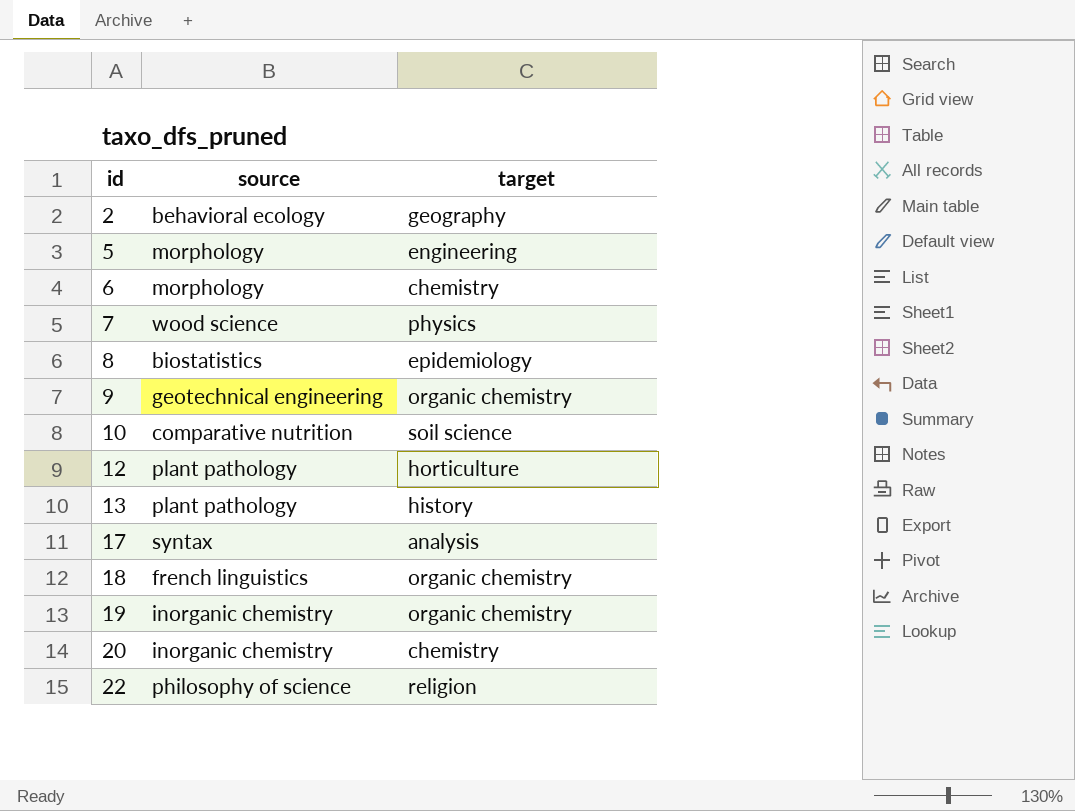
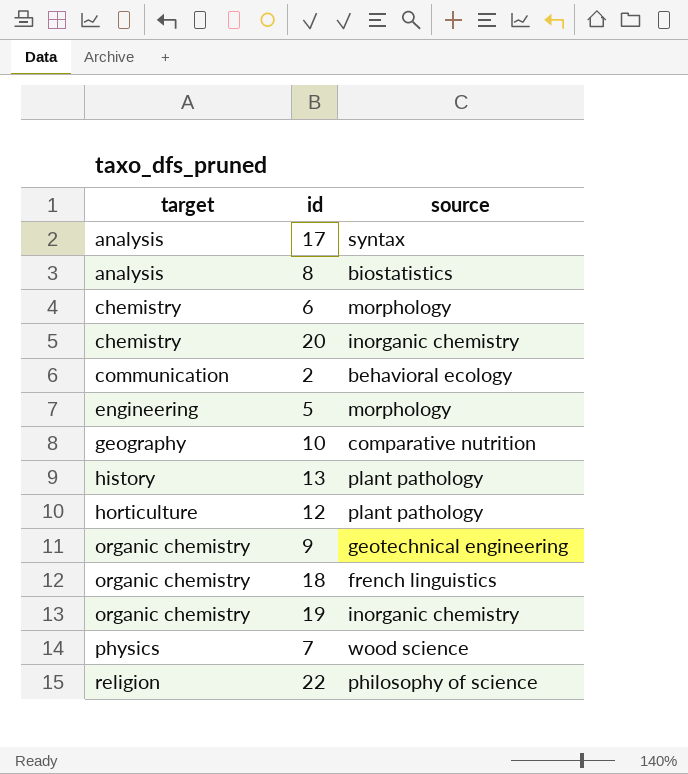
row order: id ascending -> target ascending
column target | position: 3 -> 1
8 | target: epidemiology -> analysis
2 | target: geography -> communication
10 | target: soil science -> geography

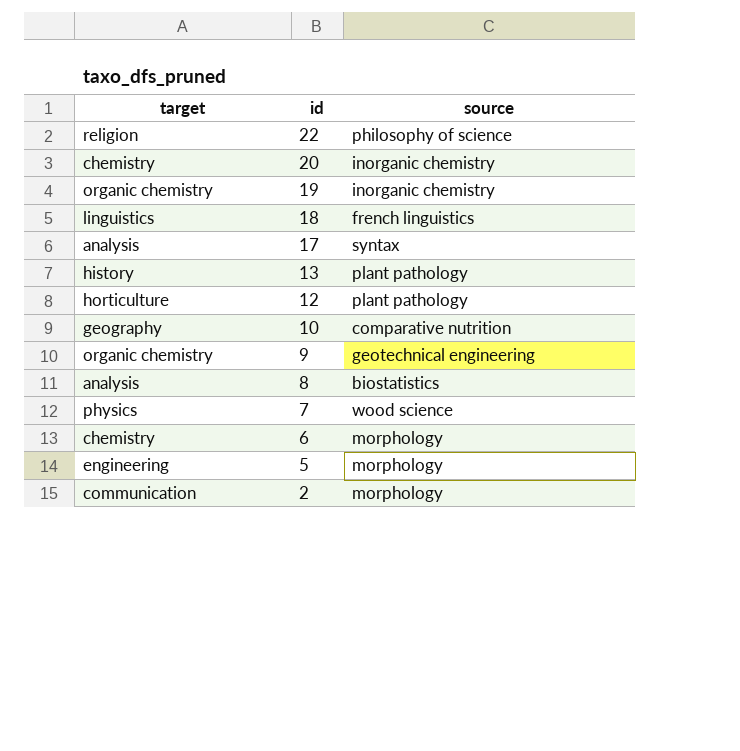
row order: target ascending -> id descending
18 | target: organic chemistry -> linguistics
2 | source: behavioral ecology -> morphology

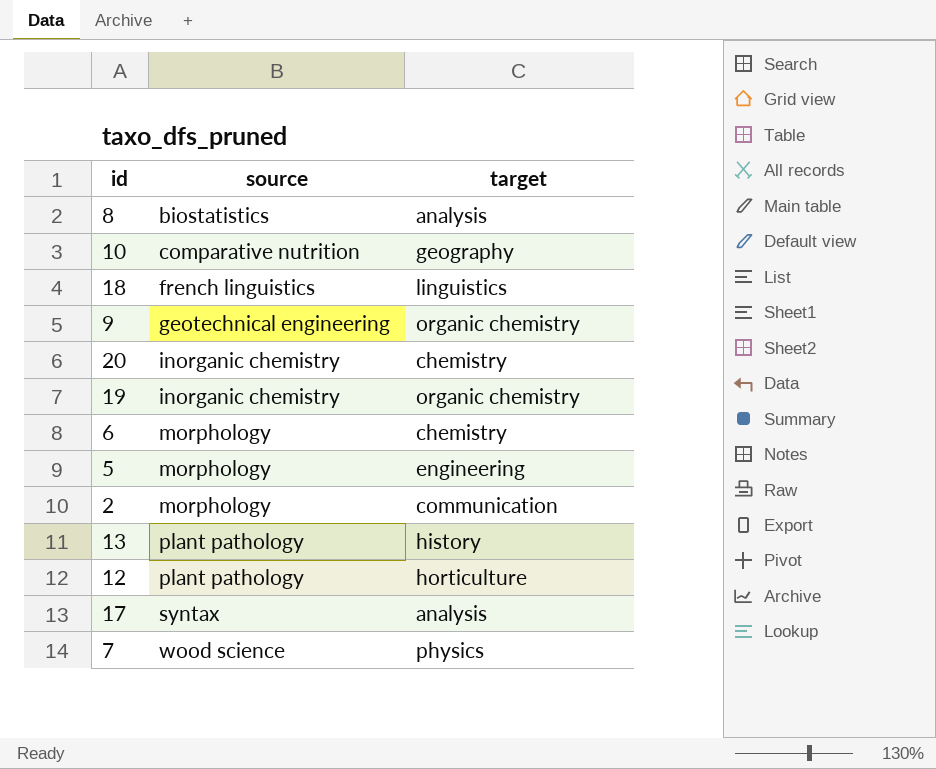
row order: id descending -> source ascending
column target | position: 1 -> 3
row 22: religion | philosophy of science -> none

